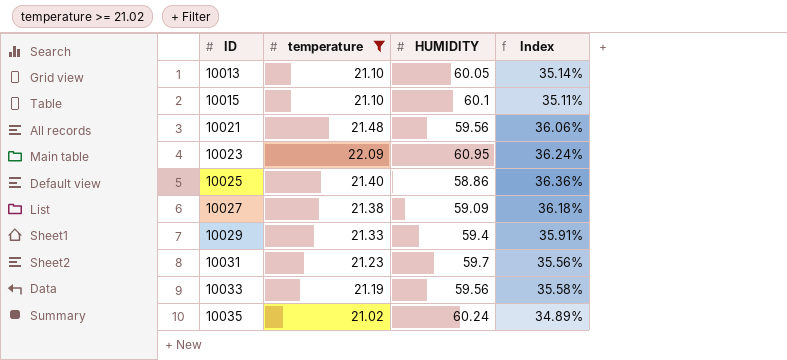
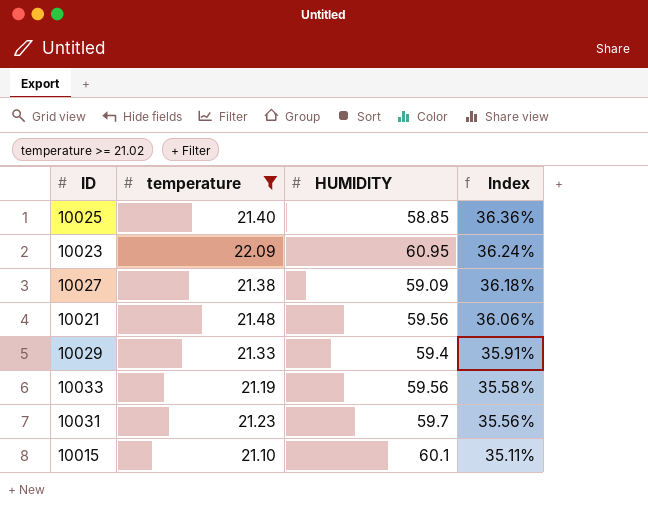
row order: ID ascending -> Index descending
row 10013: 21.10 | 60.05 | 35.14% -> none
row 10035: 21.02 | 60.24 | 34.89% -> none
10025 | HUMIDITY: 58.86 -> 58.85

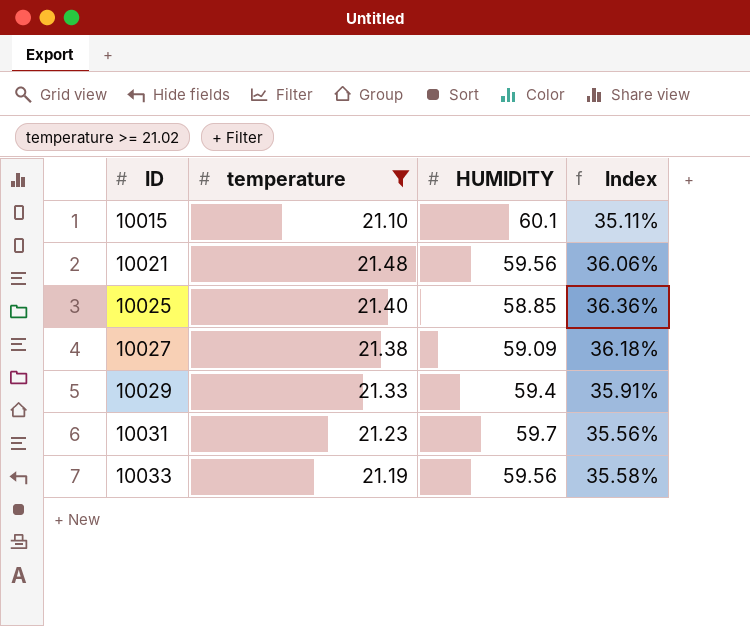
row order: Index descending -> ID ascending
row 10023: 22.09 | 60.95 | 36.24% -> none

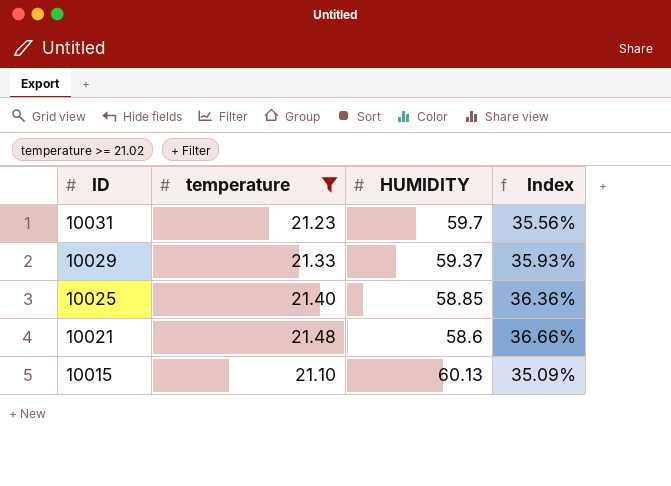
row order: ID ascending -> ID descending
row 10027: 21.38 | 59.09 | 36.18% -> none
row 10033: 21.19 | 59.56 | 35.58% -> none
10029 | HUMIDITY: 59.4 -> 59.37
10029 | Index: 35.91% -> 35.93%
10021 | HUMIDITY: 59.56 -> 58.6
10021 | Index: 36.06% -> 36.66%
10015 | HUMIDITY: 60.1 -> 60.13
10015 | Index: 35.11% -> 35.09%

